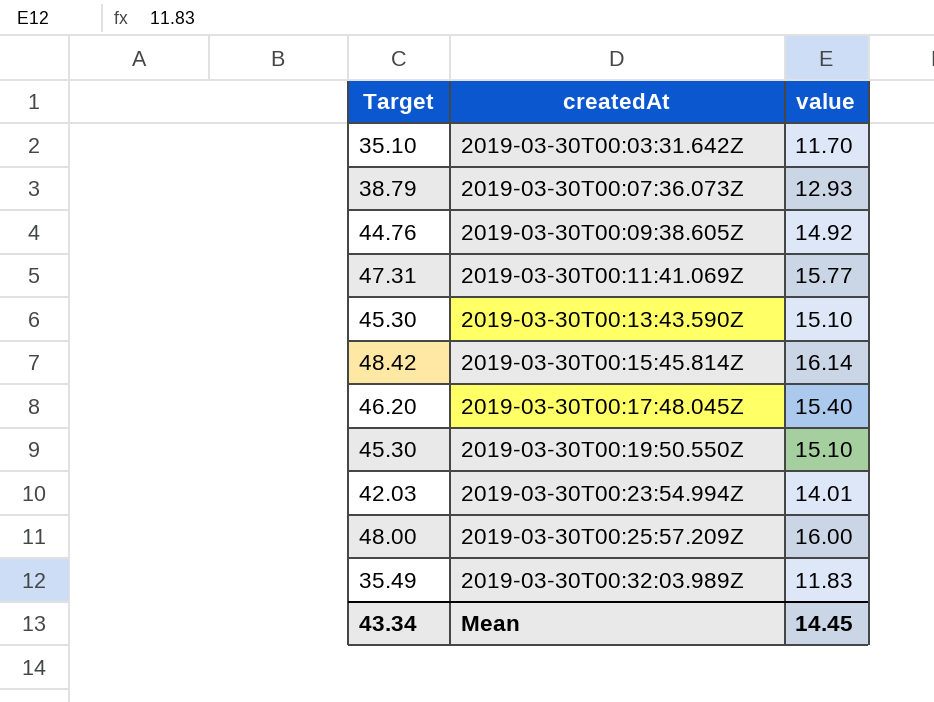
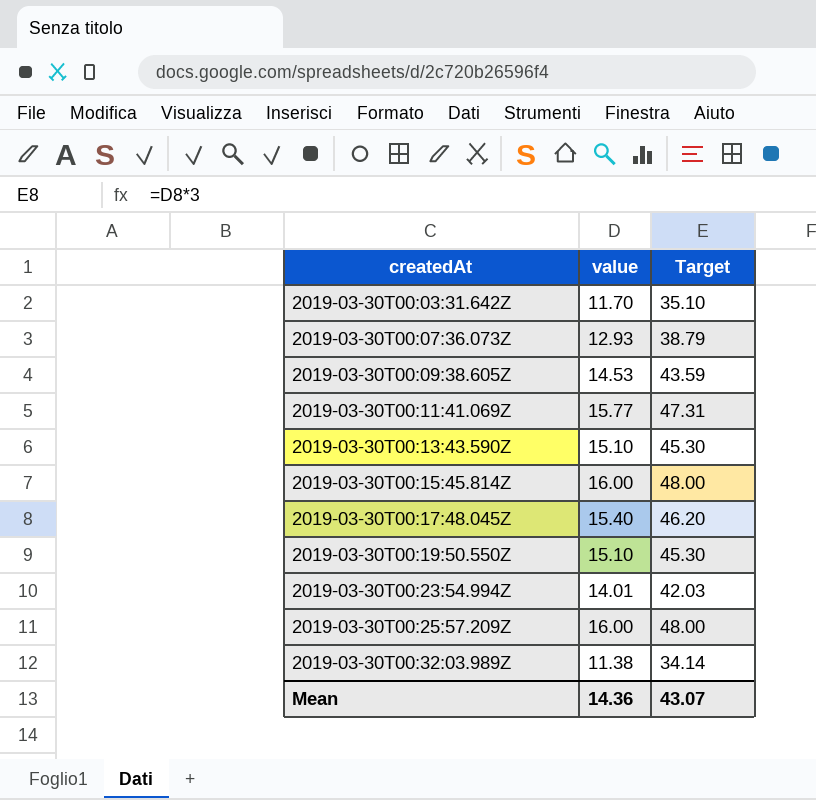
column Target | position: 1 -> 3
2019-03-30T00:09:38.605Z | value: 14.92 -> 14.53
2019-03-30T00:09:38.605Z | Target: 44.76 -> 43.59
2019-03-30T00:15:45.814Z | value: 16.14 -> 16.00
2019-03-30T00:15:45.814Z | Target: 48.42 -> 48.00
2019-03-30T00:32:03.989Z | value: 11.83 -> 11.38
2019-03-30T00:32:03.989Z | Target: 35.49 -> 34.14
Mean | value: 14.45 -> 14.36
Mean | Target: 43.34 -> 43.07

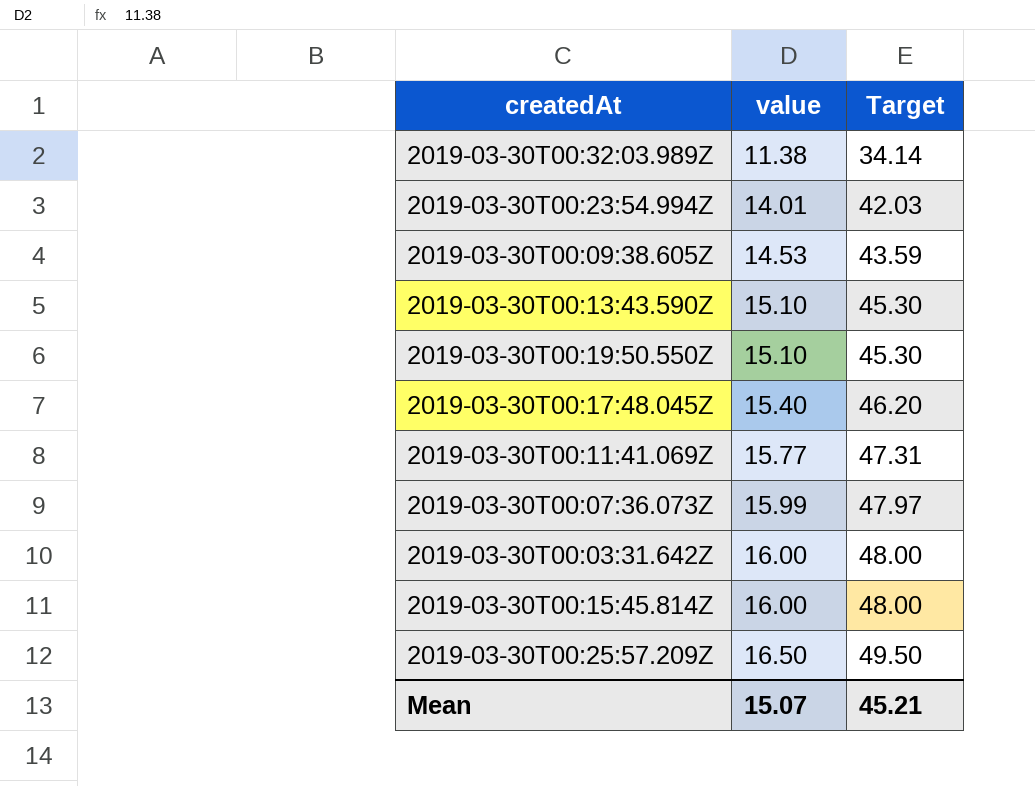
row order: createdAt ascending -> value ascending
2019-03-30T00:07:36.073Z | value: 12.93 -> 15.99
2019-03-30T00:07:36.073Z | Target: 38.79 -> 47.97
2019-03-30T00:03:31.642Z | value: 11.70 -> 16.00
2019-03-30T00:03:31.642Z | Target: 35.10 -> 48.00
2019-03-30T00:25:57.209Z | value: 16.00 -> 16.50
2019-03-30T00:25:57.209Z | Target: 48.00 -> 49.50
Mean | value: 14.36 -> 15.07
Mean | Target: 43.07 -> 45.21

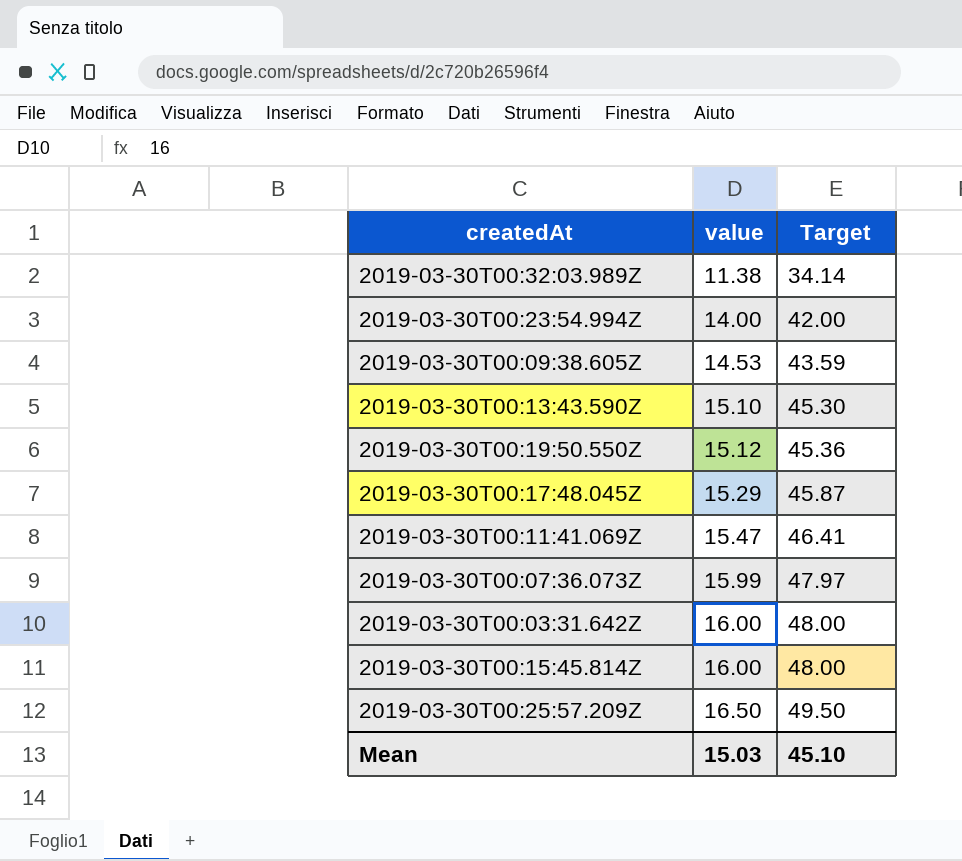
2019-03-30T00:23:54.994Z | value: 14.01 -> 14.00
2019-03-30T00:23:54.994Z | Target: 42.03 -> 42.00
2019-03-30T00:19:50.550Z | value: 15.10 -> 15.12
2019-03-30T00:19:50.550Z | Target: 45.30 -> 45.36
2019-03-30T00:17:48.045Z | value: 15.40 -> 15.29
2019-03-30T00:17:48.045Z | Target: 46.20 -> 45.87
2019-03-30T00:11:41.069Z | value: 15.77 -> 15.47
2019-03-30T00:11:41.069Z | Target: 47.31 -> 46.41
Mean | value: 15.07 -> 15.03
Mean | Target: 45.21 -> 45.10

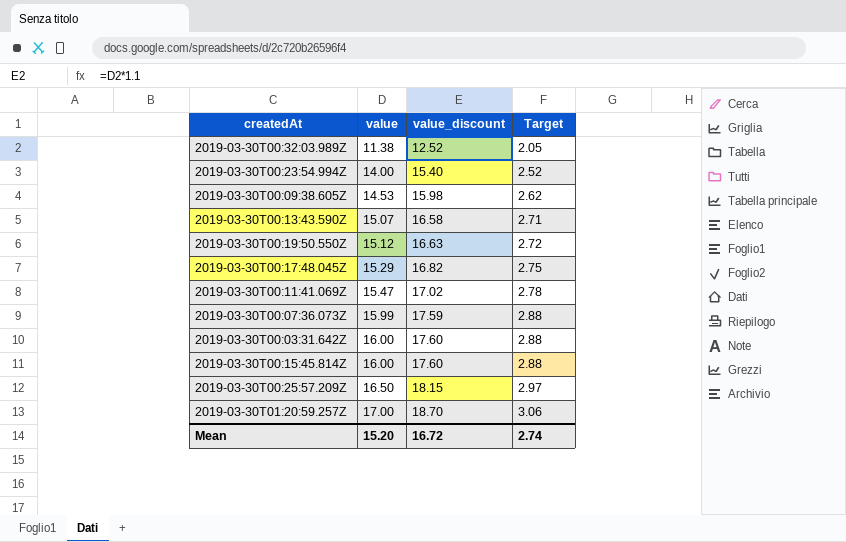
column value_discount | formula: none -> [value] * 1.1
column Target | formula: [value] * 3 -> [value] * 0.18
2019-03-30T00:13:43.590Z | value: 15.10 -> 15.07
row 2019-03-30T01:20:59.257Z: none -> 17.00 | 18.70 | 3.06
Mean | value: 15.03 -> 15.20
Mean | Target: 45.10 -> 2.74

